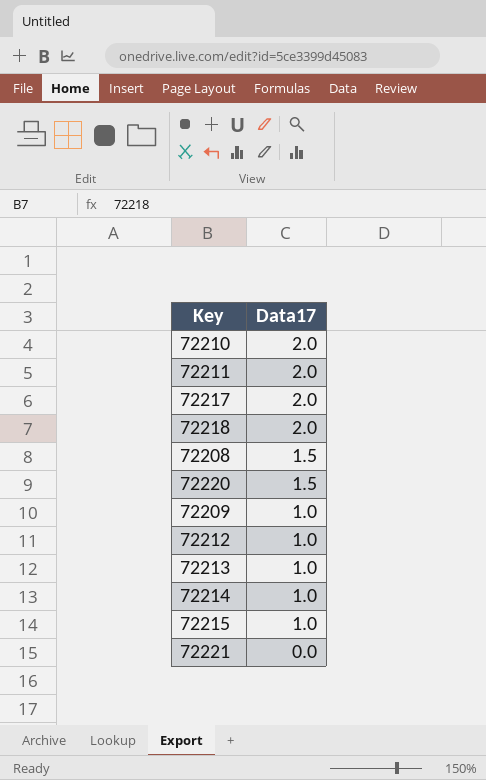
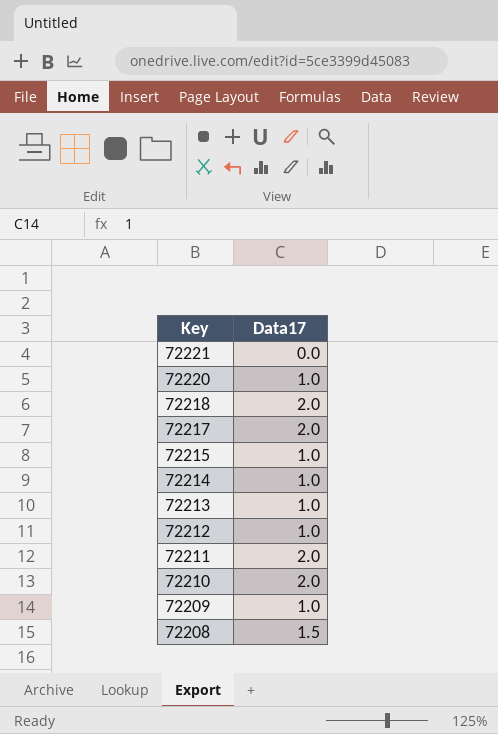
row order: Data17 descending -> Key descending
72220 | Data17: 1.5 -> 1.0

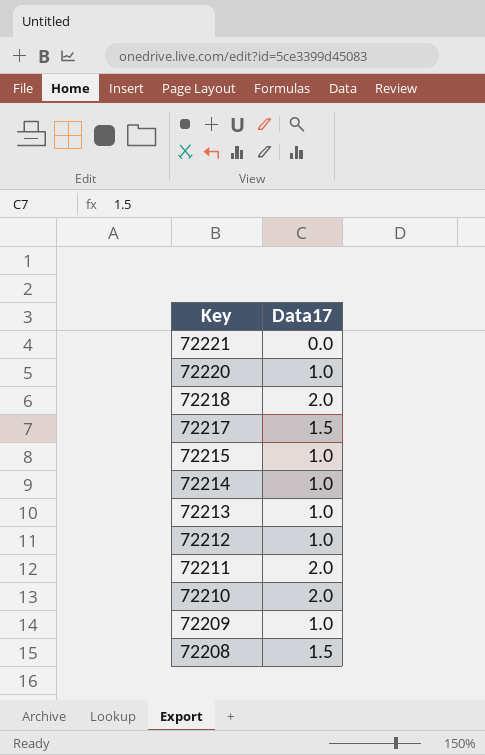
72217 | Data17: 2.0 -> 1.5

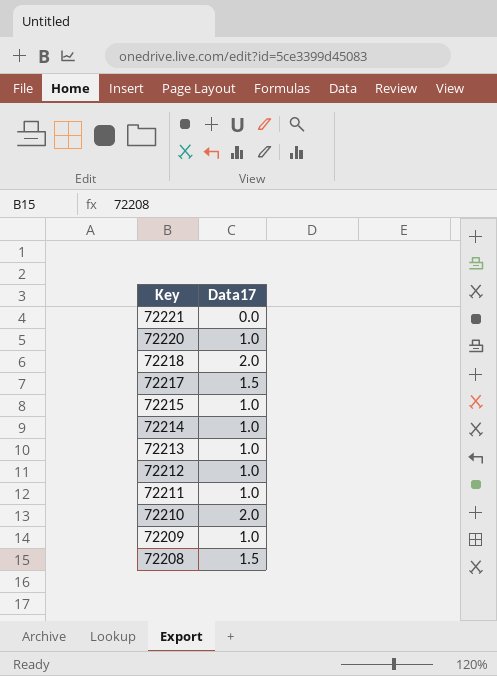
72211 | Data17: 2.0 -> 1.0

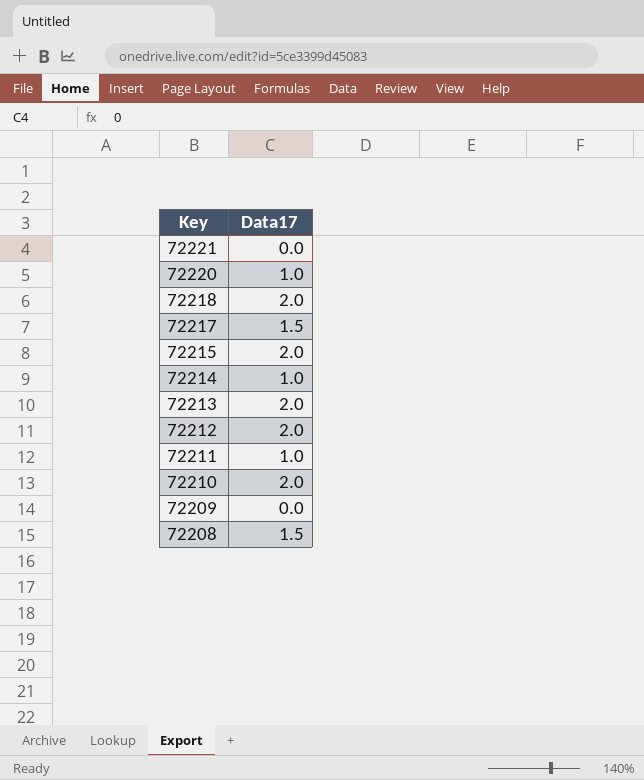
72215 | Data17: 1.0 -> 2.0
72213 | Data17: 1.0 -> 2.0
72212 | Data17: 1.0 -> 2.0
72209 | Data17: 1.0 -> 0.0

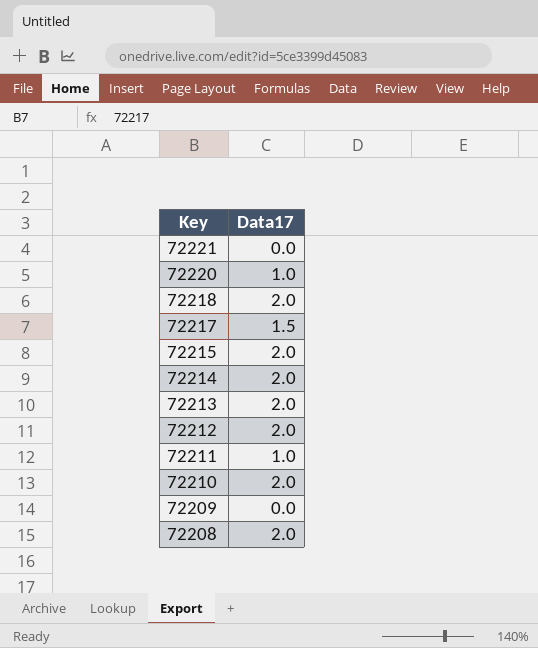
72214 | Data17: 1.0 -> 2.0
72208 | Data17: 1.5 -> 2.0

